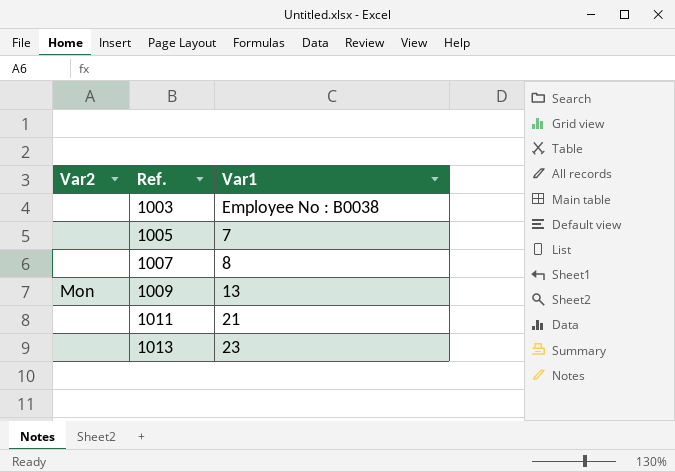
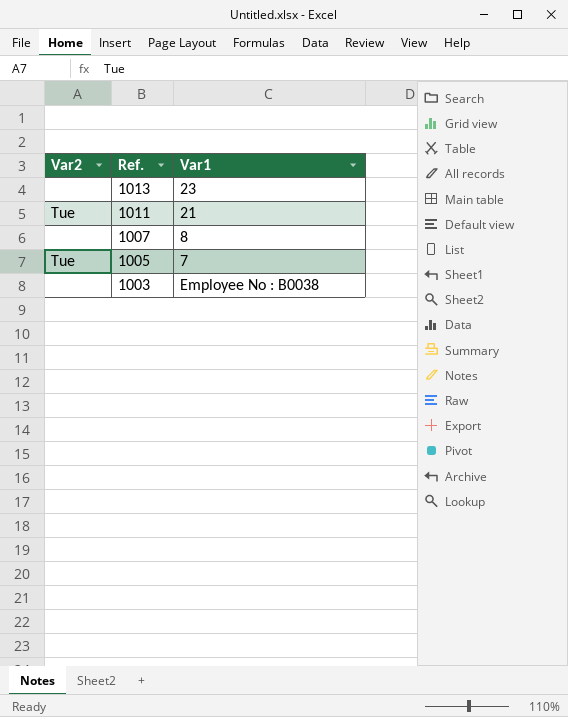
row order: Ref. ascending -> Ref. descending
row 1009: Mon | 13 -> none
1011 | Var2: none -> Tue
1005 | Var2: none -> Tue

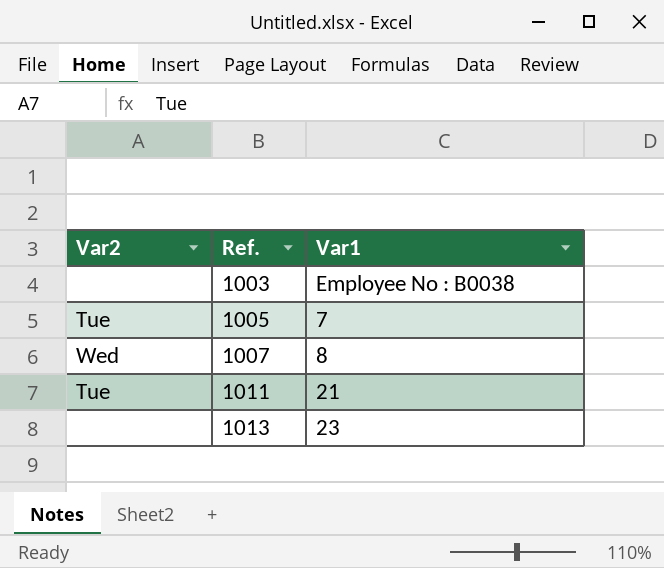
row order: Ref. descending -> Ref. ascending
1007 | Var2: none -> Wed

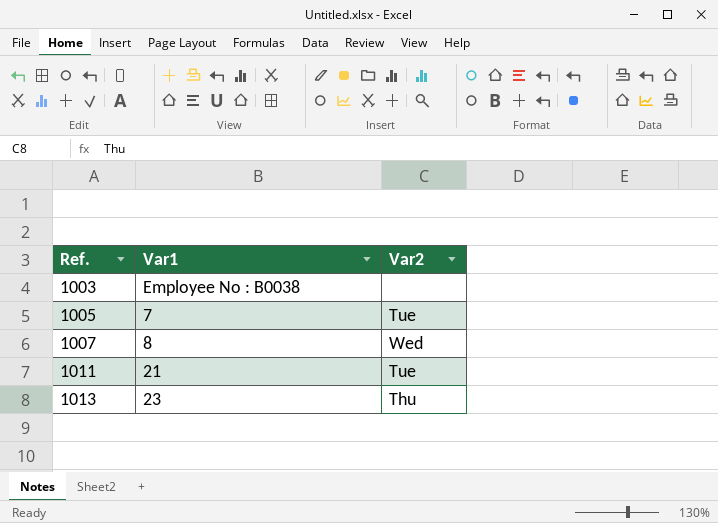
column Var2 | position: 1 -> 3
1013 | Var2: none -> Thu

